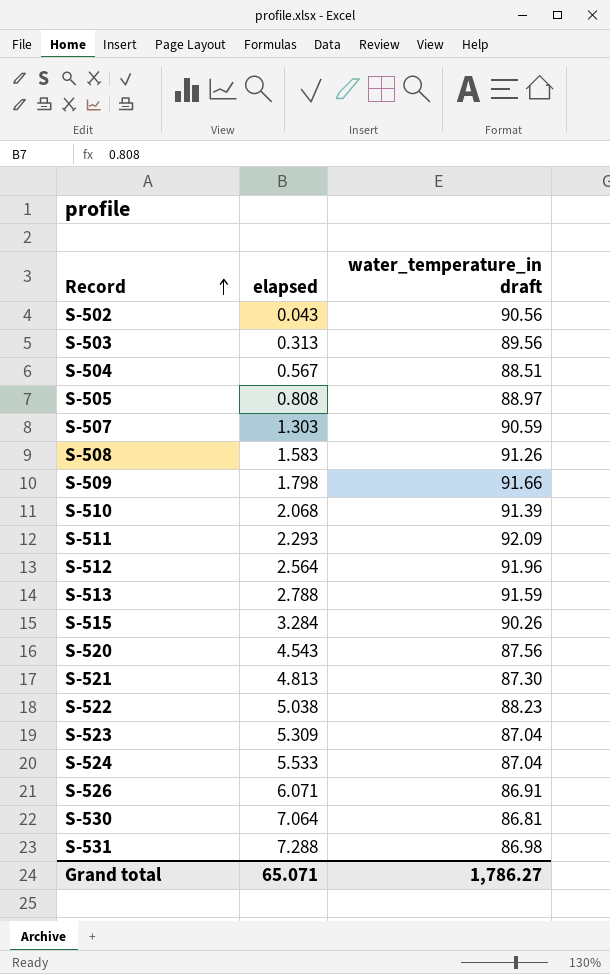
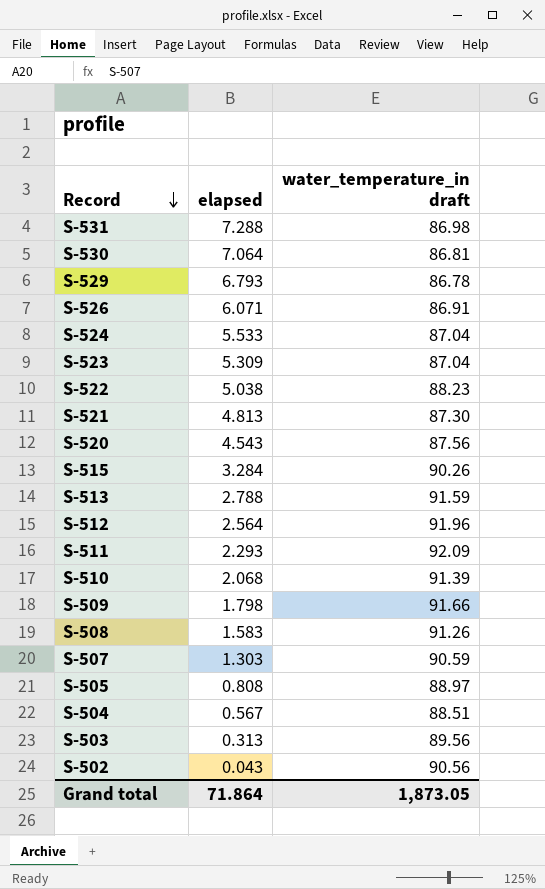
row order: Record ascending -> Record descending
row S-529: none -> 6.793 | 86.78
Grand total | elapsed: 65.071 -> 71.864
Grand total | water_temperature_in draft: 1,786.27 -> 1,873.05

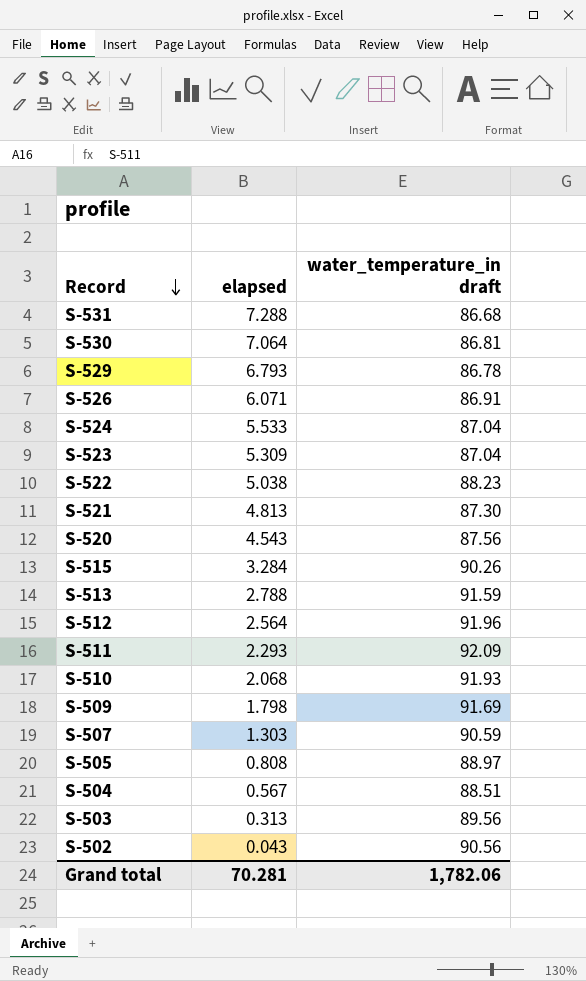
row S-508: 1.583 | 91.26 -> none
S-531 | water_temperature_in draft: 86.98 -> 86.68
S-510 | water_temperature_in draft: 91.39 -> 91.93
S-509 | water_temperature_in draft: 91.66 -> 91.69
Grand total | elapsed: 71.864 -> 70.281
Grand total | water_temperature_in draft: 1,873.05 -> 1,782.06

